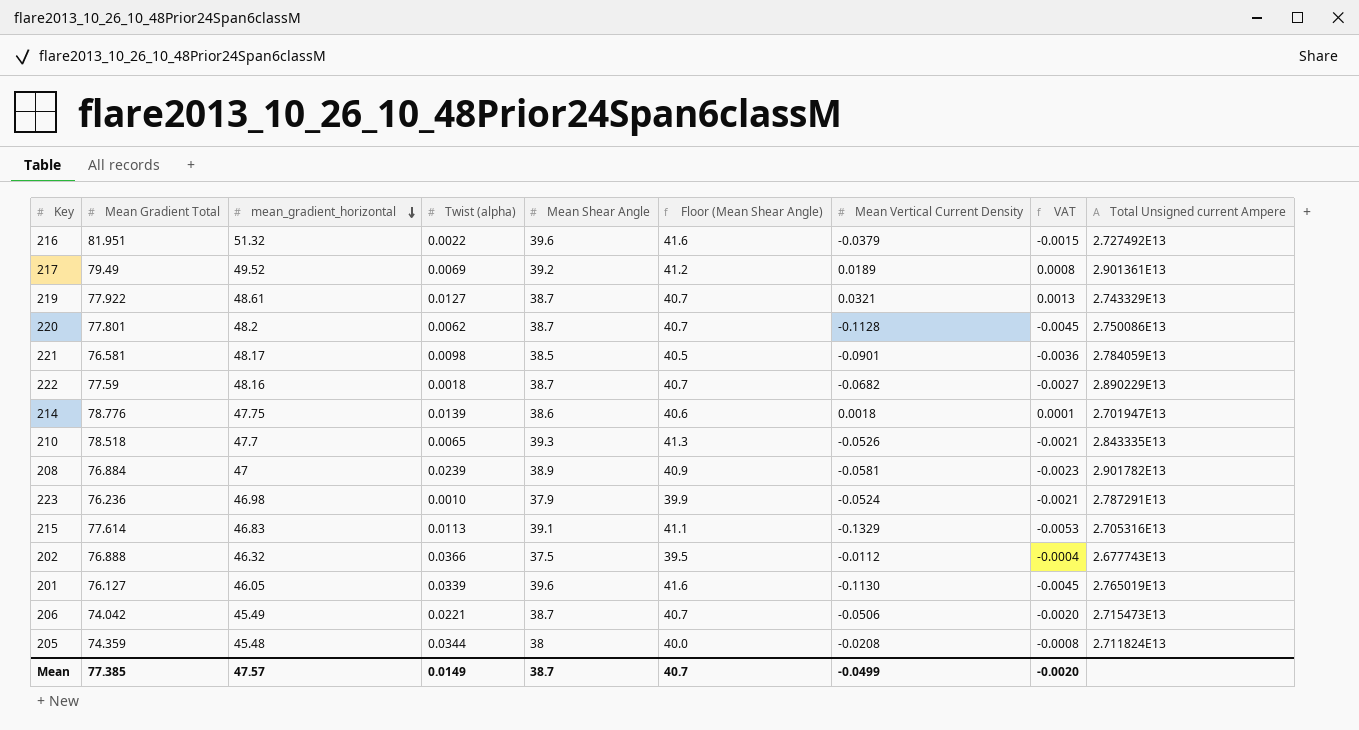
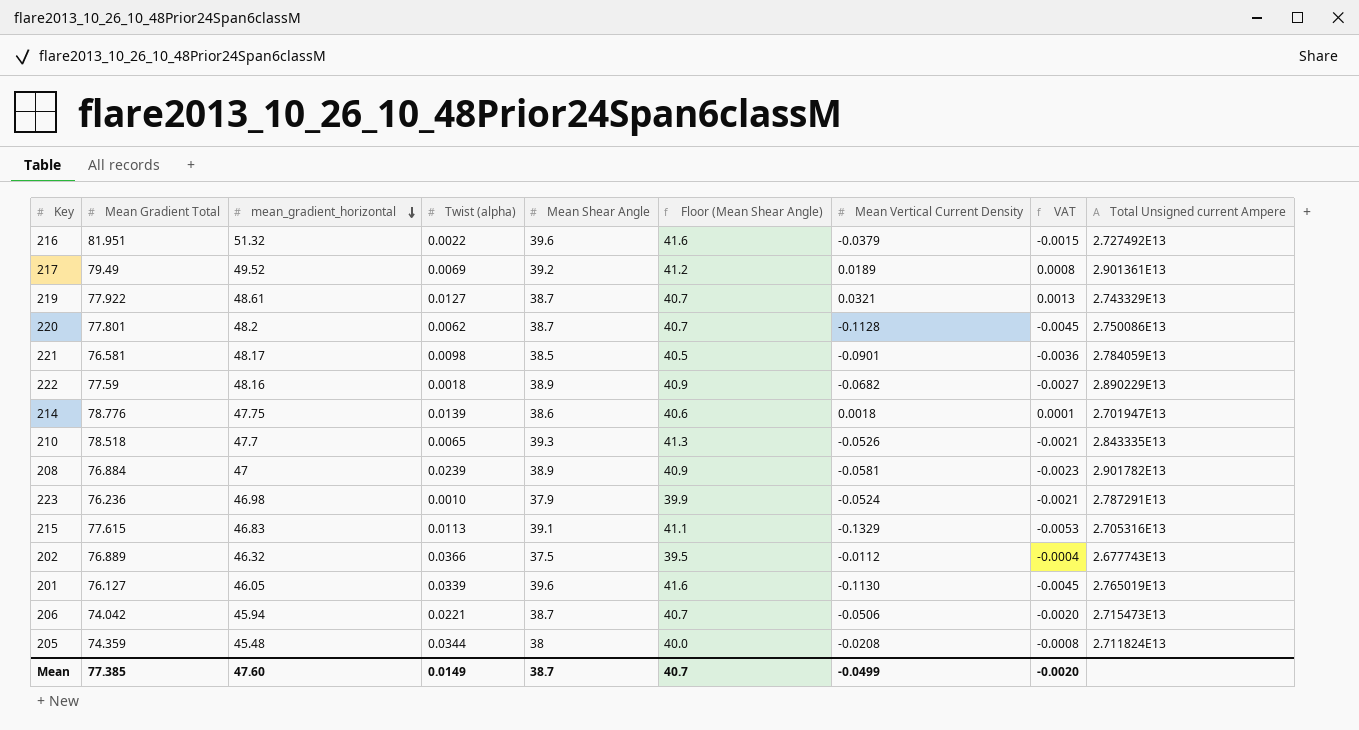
222 | Mean Shear Angle: 38.7 -> 38.9
222 | Floor (Mean Shear Angle): 40.7 -> 40.9
215 | Mean Gradient Total: 77.614 -> 77.615
202 | Mean Gradient Total: 76.888 -> 76.889
206 | mean_gradient_horizontal: 45.49 -> 45.94
Mean | mean_gradient_horizontal: 47.57 -> 47.60

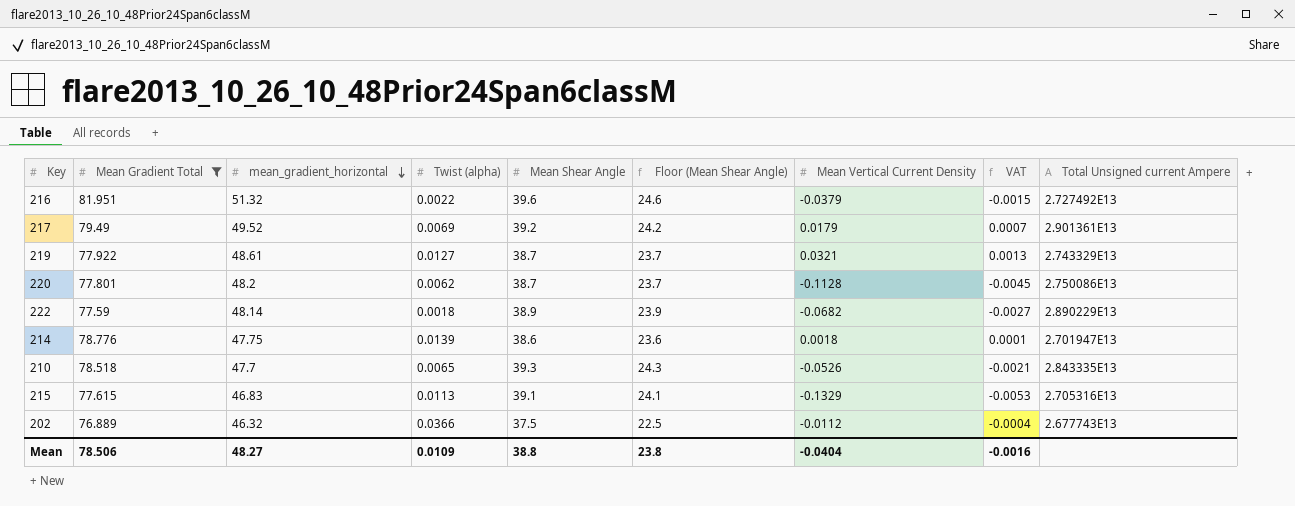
filter: none -> Mean Gradient Total >= 76.889
column Floor (Mean Shear Angle) | formula: [Mean Shear Angle] + 2 -> [Mean Shear Angle] - 15
217 | Mean Vertical Current Density: 0.0189 -> 0.0179
217 | VAT: 0.0008 -> 0.0007
222 | mean_gradient_horizontal: 48.16 -> 48.14
Mean | Mean Gradient Total: 77.385 -> 78.506
Mean | mean_gradient_horizontal: 47.60 -> 48.27
Mean | Twist (alpha): 0.0149 -> 0.0109
Mean | Mean Shear Angle: 38.7 -> 38.8
Mean | Floor (Mean Shear Angle): 40.7 -> 23.8
Mean | Mean Vertical Current Density: -0.0499 -> -0.0404
Mean | VAT: -0.0020 -> -0.0016

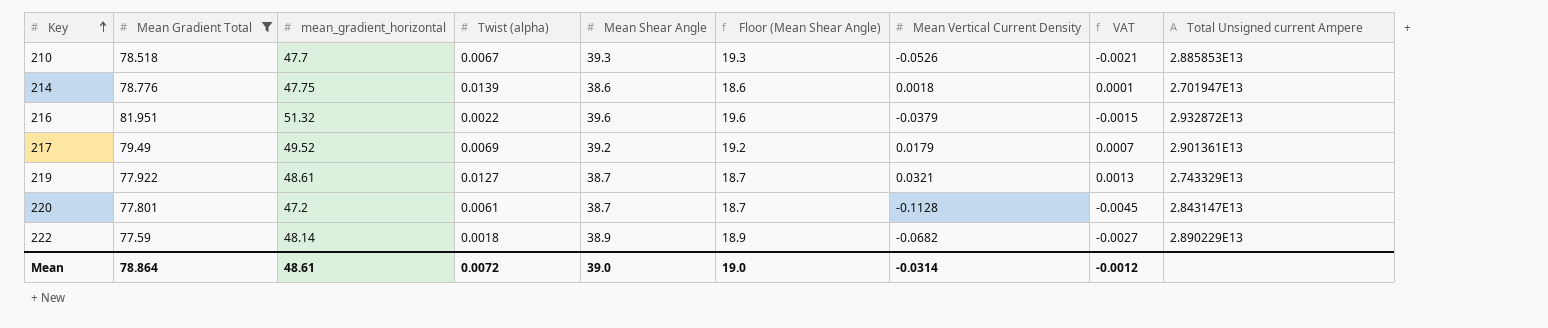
row order: mean_gradient_horizontal descending -> Key ascending
column Floor (Mean Shear Angle) | formula: [Mean Shear Angle] - 15 -> [Mean Shear Angle] - 20
row 215: 77.615 | 46.83 | 0.0113 | 39.1 | 24.1 | -0.1329 | -0.0053 | 2.705316E13 -> none
row 202: 76.889 | 46.32 | 0.0366 | 37.5 | 22.5 | -0.0112 | -0.0004 | 2.677743E13 -> none
210 | Twist (alpha): 0.0065 -> 0.0067
210 | Total Unsigned current Ampere: 2.843335E13 -> 2.885853E13
216 | Total Unsigned current Ampere: 2.727492E13 -> 2.932872E13
220 | mean_gradient_horizontal: 48.2 -> 47.2
220 | Twist (alpha): 0.0062 -> 0.0061
220 | Total Unsigned current Ampere: 2.750086E13 -> 2.843147E13
Mean | Mean Gradient Total: 78.506 -> 78.864
Mean | mean_gradient_horizontal: 48.27 -> 48.61
Mean | Twist (alpha): 0.0109 -> 0.0072
Mean | Mean Shear Angle: 38.8 -> 39.0
Mean | Floor (Mean Shear Angle): 23.8 -> 19.0
Mean | Mean Vertical Current Density: -0.0404 -> -0.0314
Mean | VAT: -0.0016 -> -0.0012

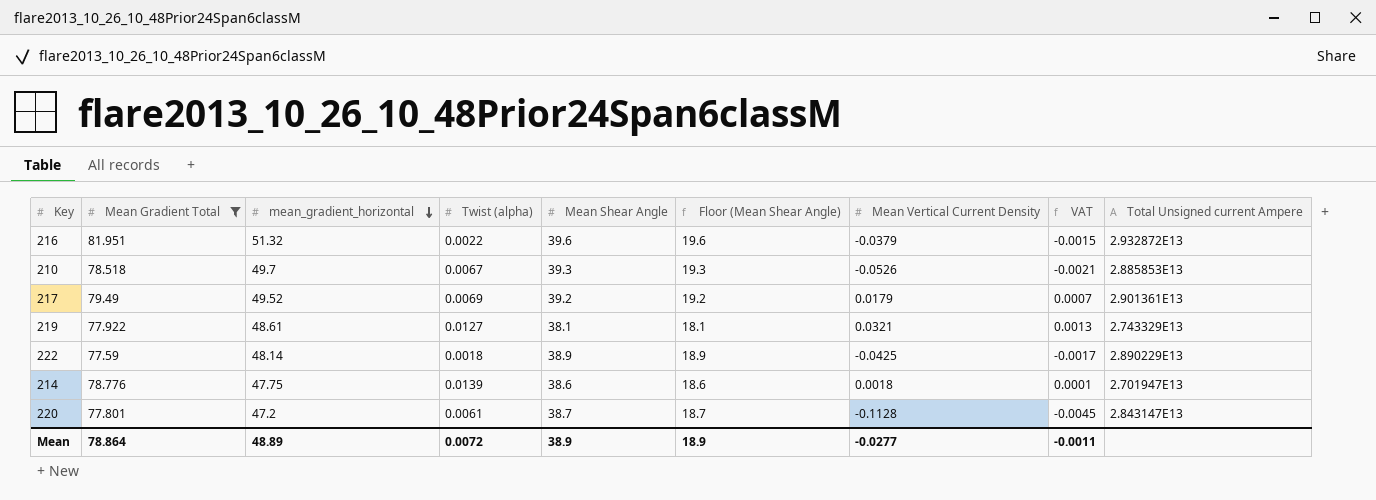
row order: Key ascending -> mean_gradient_horizontal descending
210 | mean_gradient_horizontal: 47.7 -> 49.7
219 | Mean Shear Angle: 38.7 -> 38.1
219 | Floor (Mean Shear Angle): 18.7 -> 18.1
222 | Mean Vertical Current Density: -0.0682 -> -0.0425
222 | VAT: -0.0027 -> -0.0017
Mean | mean_gradient_horizontal: 48.61 -> 48.89
Mean | Mean Shear Angle: 39.0 -> 38.9
Mean | Floor (Mean Shear Angle): 19.0 -> 18.9
Mean | Mean Vertical Current Density: -0.0314 -> -0.0277
Mean | VAT: -0.0012 -> -0.0011

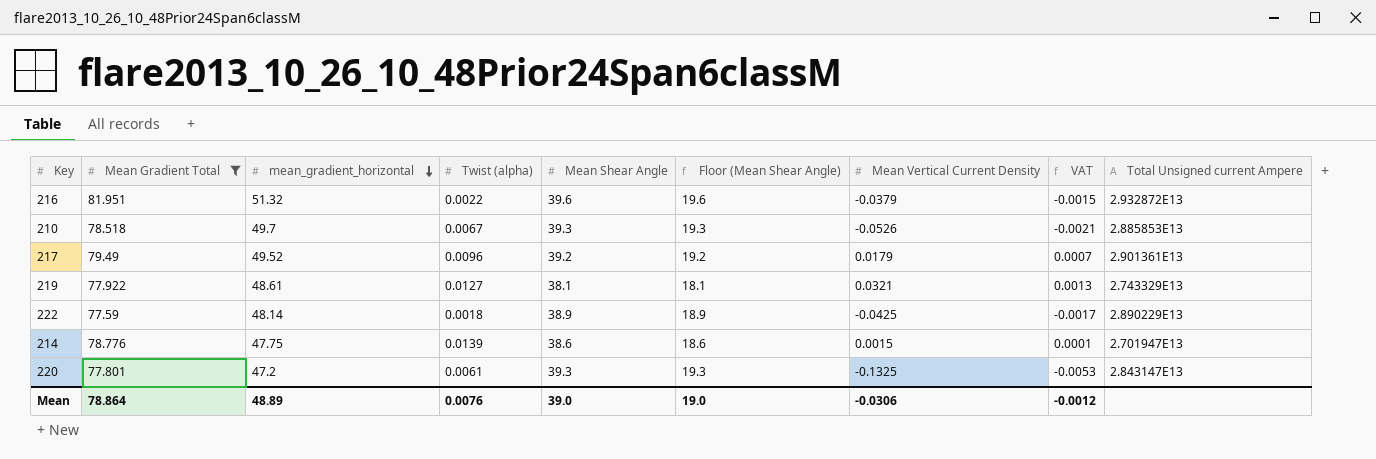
217 | Twist (alpha): 0.0069 -> 0.0096
214 | Mean Vertical Current Density: 0.0018 -> 0.0015
220 | Mean Shear Angle: 38.7 -> 39.3
220 | Floor (Mean Shear Angle): 18.7 -> 19.3
220 | Mean Vertical Current Density: -0.1128 -> -0.1325
220 | VAT: -0.0045 -> -0.0053
Mean | Twist (alpha): 0.0072 -> 0.0076
Mean | Mean Shear Angle: 38.9 -> 39.0
Mean | Floor (Mean Shear Angle): 18.9 -> 19.0
Mean | Mean Vertical Current Density: -0.0277 -> -0.0306
Mean | VAT: -0.0011 -> -0.0012

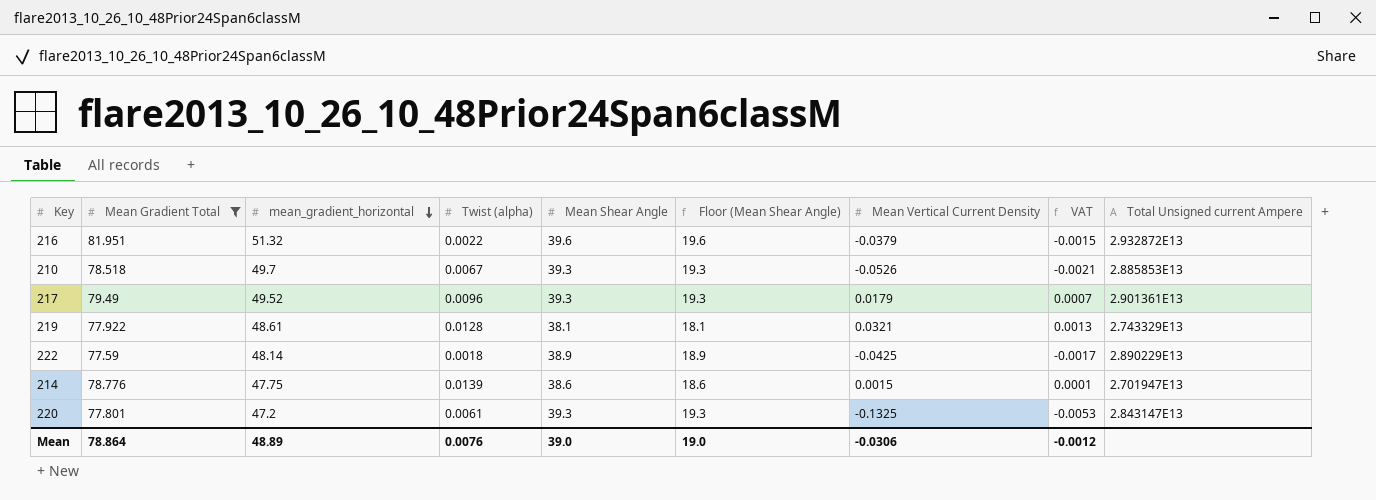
217 | Mean Shear Angle: 39.2 -> 39.3
217 | Floor (Mean Shear Angle): 19.2 -> 19.3
219 | Twist (alpha): 0.0127 -> 0.0128

